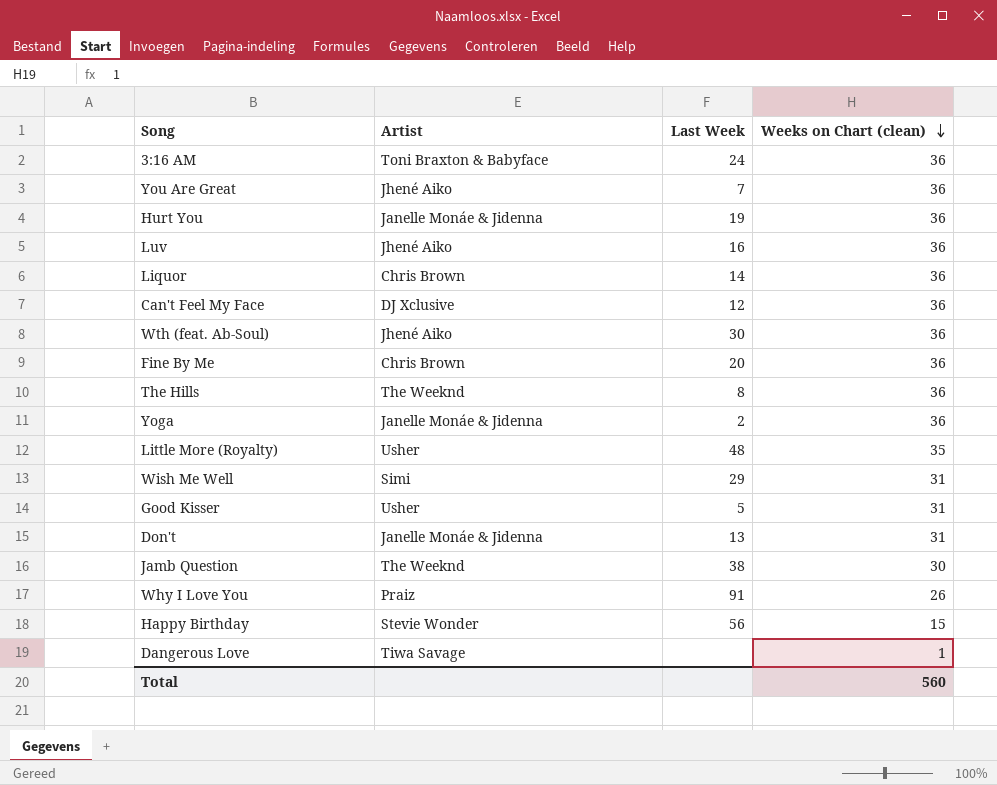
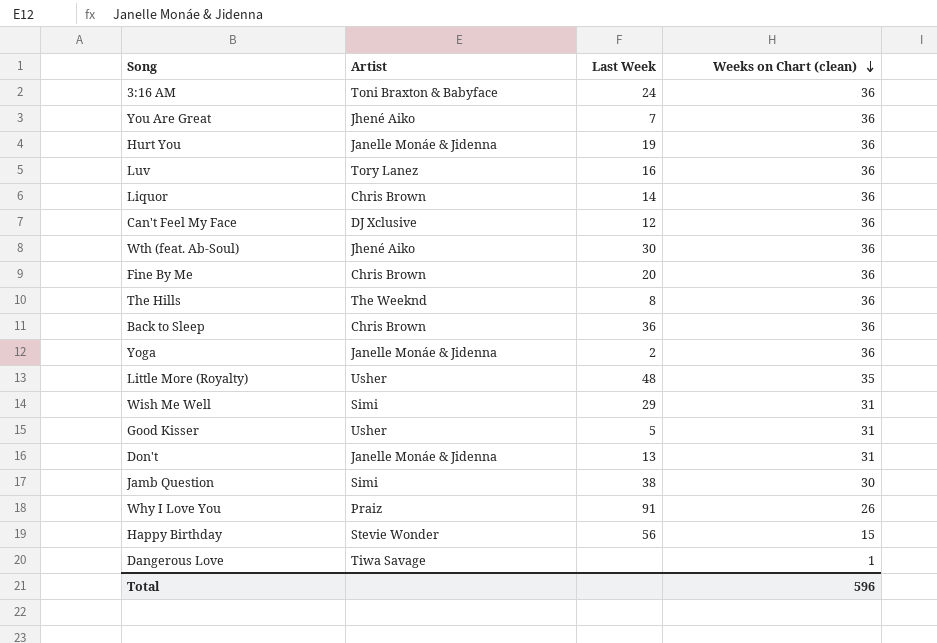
Luv | Artist: Jhené Aiko -> Tory Lanez
row Back to Sleep: none -> Chris Brown | 36 | 36
Jamb Question | Artist: The Weeknd -> Simi
Total | Weeks on Chart (clean): 560 -> 596

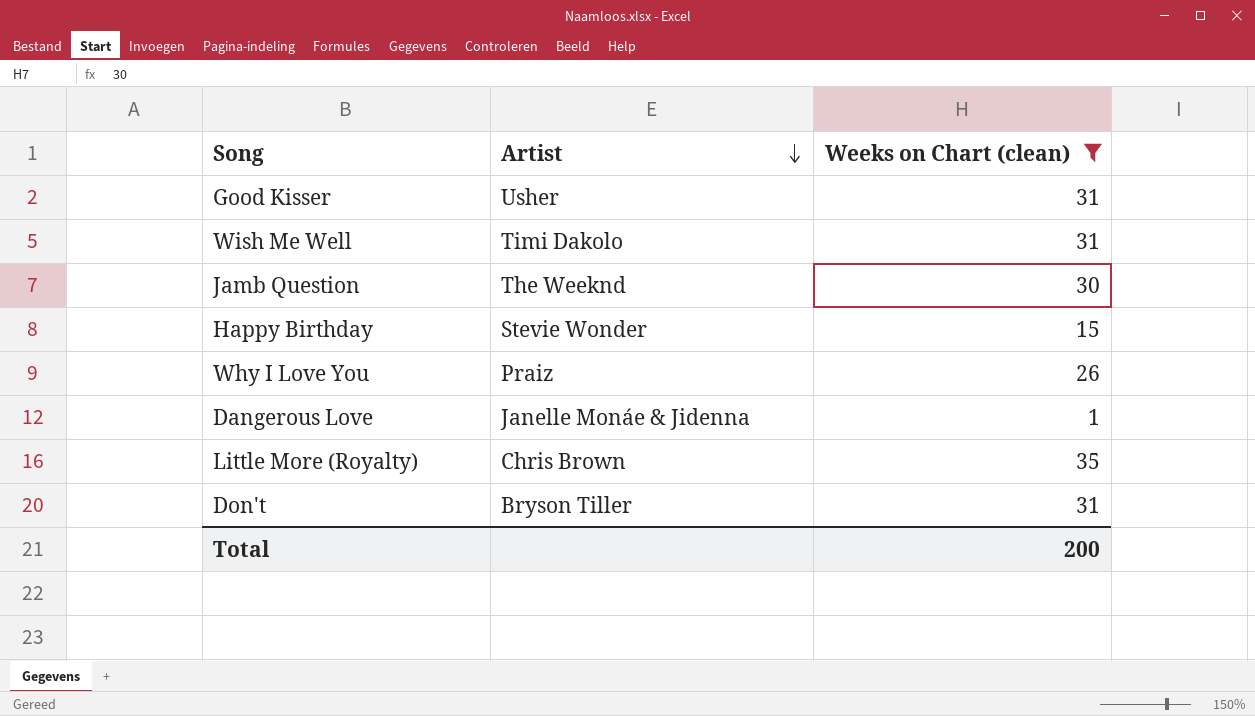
filter: none -> Weeks on Chart (clean) != 36
row order: Weeks on Chart (clean) descending -> Artist descending
column Last Week | position: 3 -> none
Wish Me Well | Artist: Simi -> Timi Dakolo
Jamb Question | Artist: Simi -> The Weeknd
Dangerous Love | Artist: Tiwa Savage -> Janelle Monáe & Jidenna
Little More (Royalty) | Artist: Usher -> Chris Brown
Don't | Artist: Janelle Monáe & Jidenna -> Bryson Tiller
Total | Weeks on Chart (clean): 596 -> 200

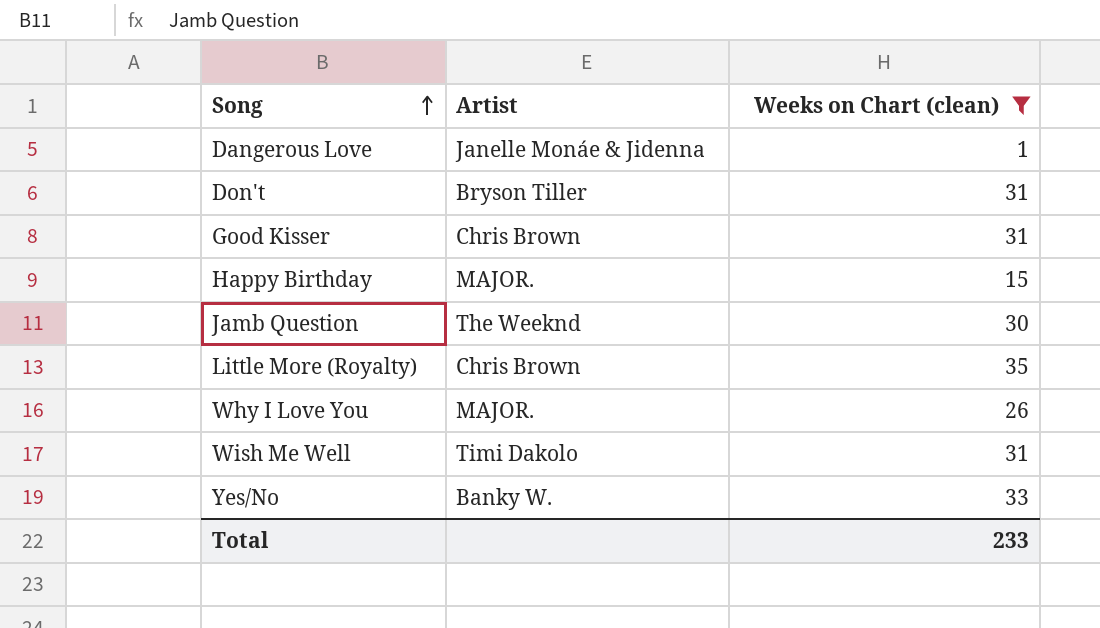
row order: Artist descending -> Song ascending
Good Kisser | Artist: Usher -> Chris Brown
Happy Birthday | Artist: Stevie Wonder -> MAJOR.
Why I Love You | Artist: Praiz -> MAJOR.
row Yes/No: none -> Banky W. | 33
Total | Weeks on Chart (clean): 200 -> 233

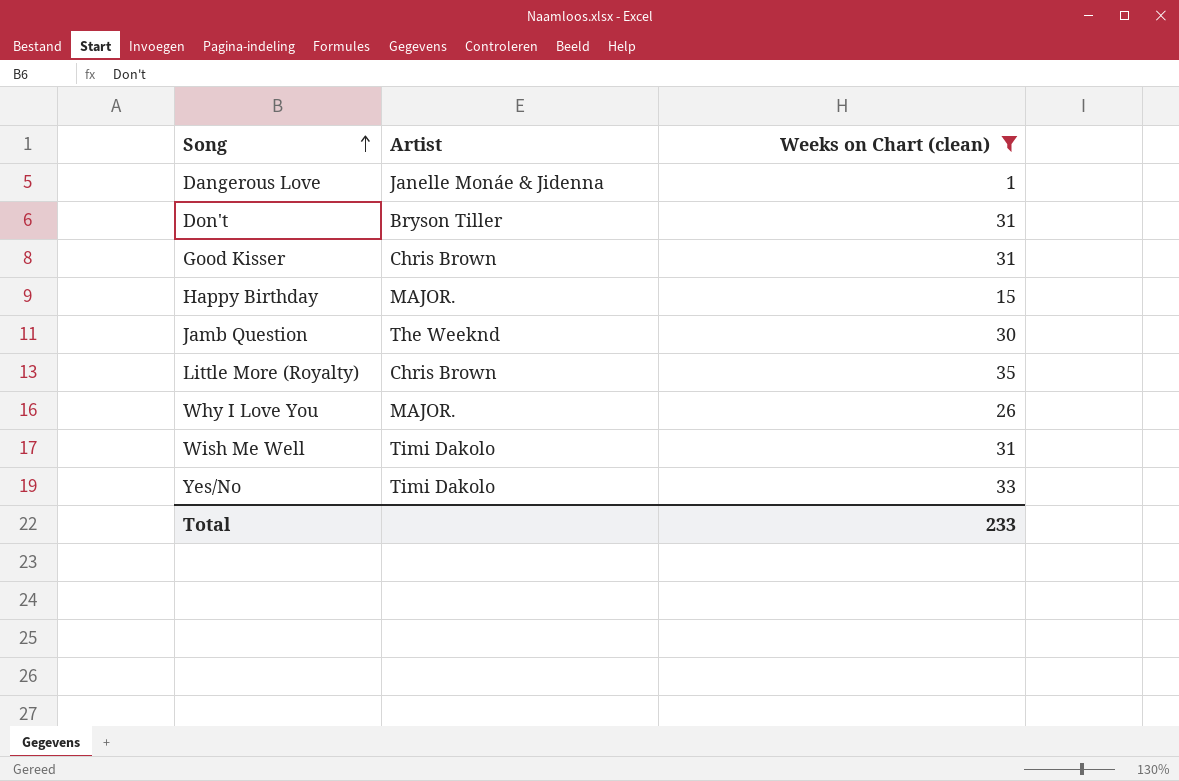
Yes/No | Artist: Banky W. -> Timi Dakolo

